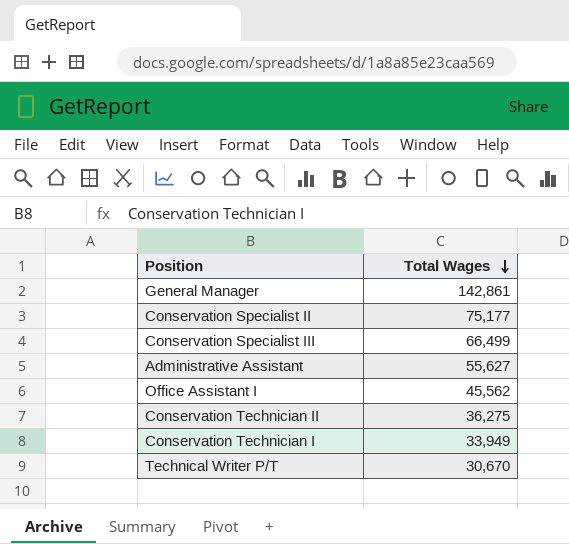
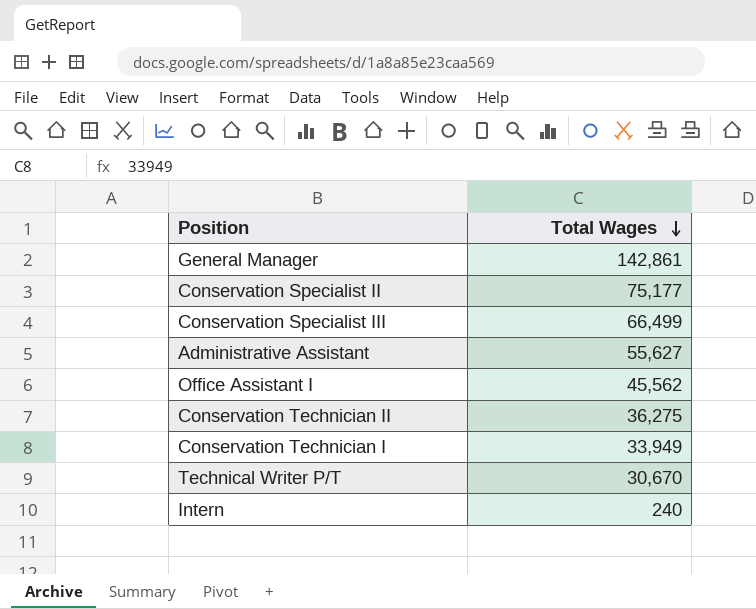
row Intern: none -> 240

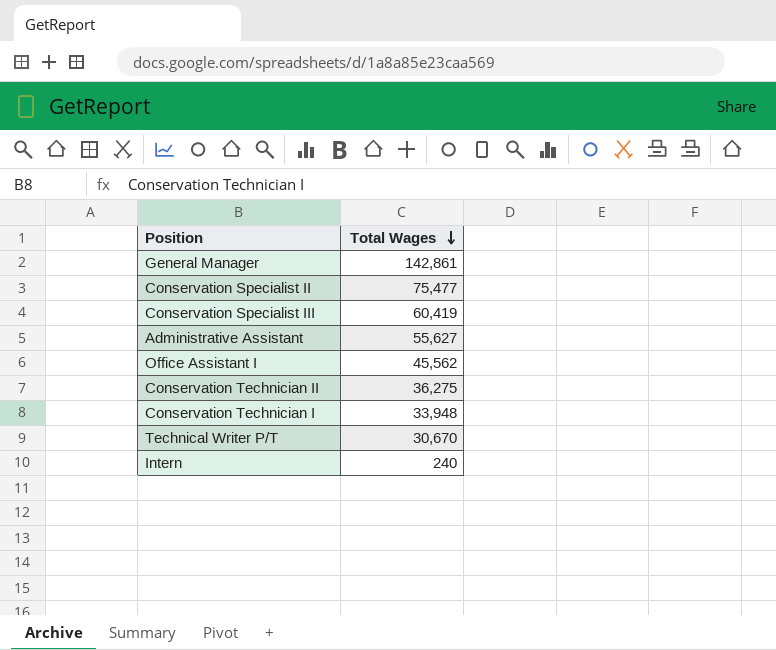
Conservation Specialist II | Total Wages: 75,177 -> 75,477
Conservation Specialist III | Total Wages: 66,499 -> 60,419
Conservation Technician I | Total Wages: 33,949 -> 33,948

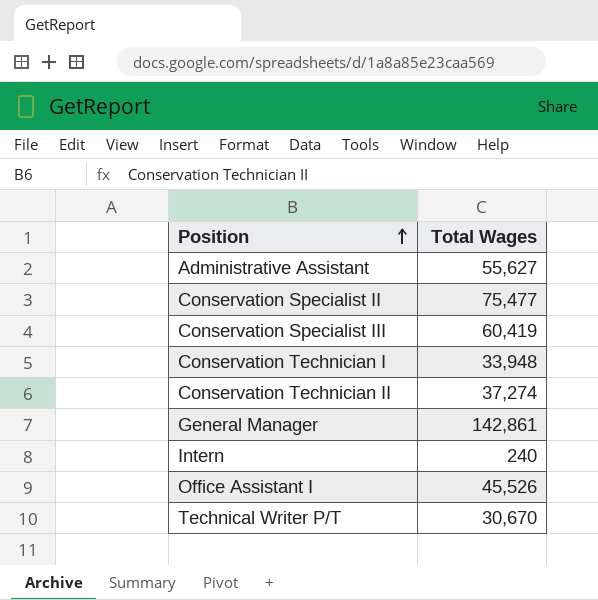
row order: Total Wages descending -> Position ascending
Conservation Technician II | Total Wages: 36,275 -> 37,274
Office Assistant I | Total Wages: 45,562 -> 45,526

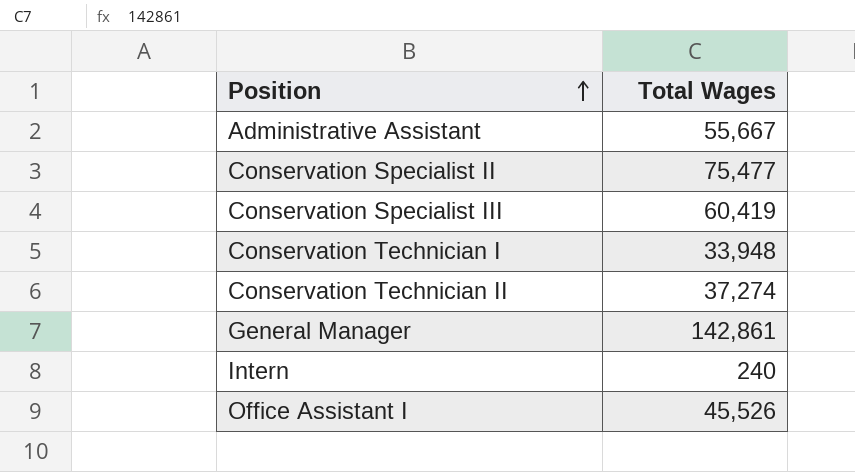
row Technical Writer P/T: 30,670 -> none
Administrative Assistant | Total Wages: 55,627 -> 55,667

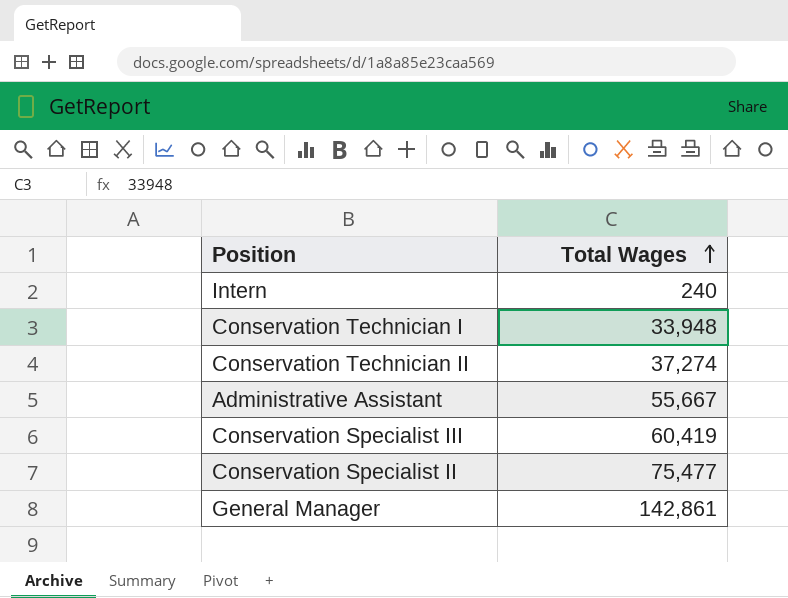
row order: Position ascending -> Total Wages ascending
row Office Assistant I: 45,526 -> none

